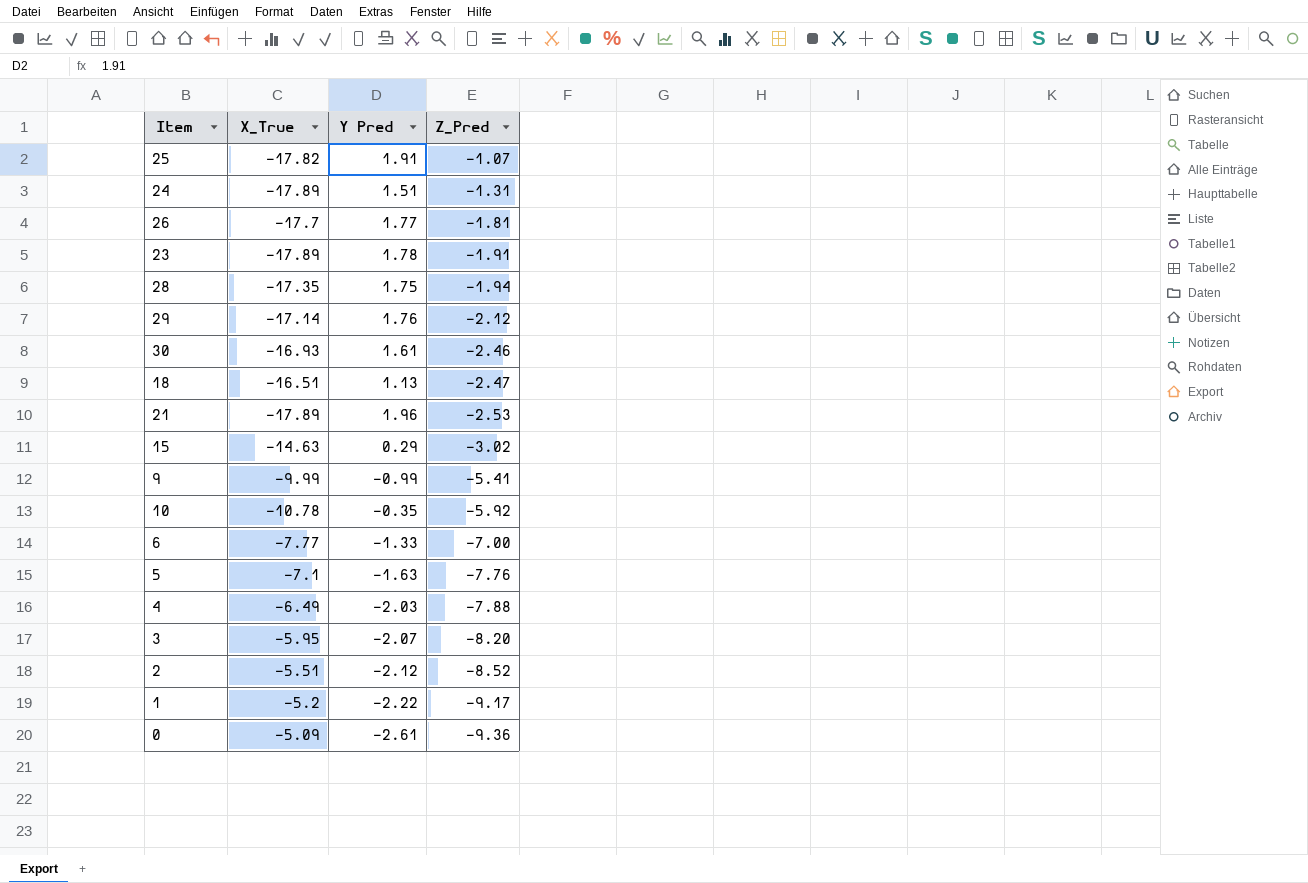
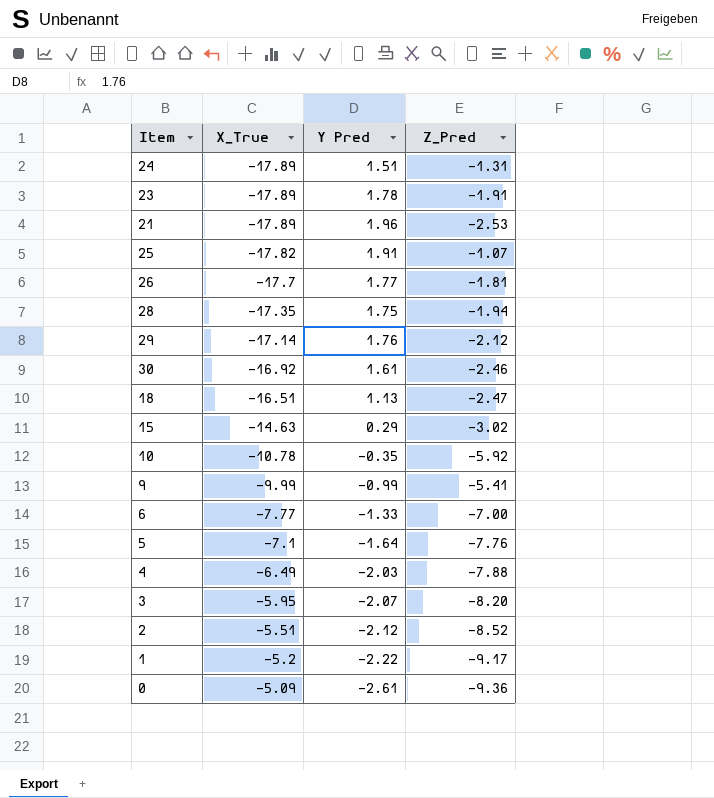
row order: Z_Pred descending -> X_True ascending
30 | X_True: -16.93 -> -16.92
5 | Y Pred: -1.63 -> -1.64

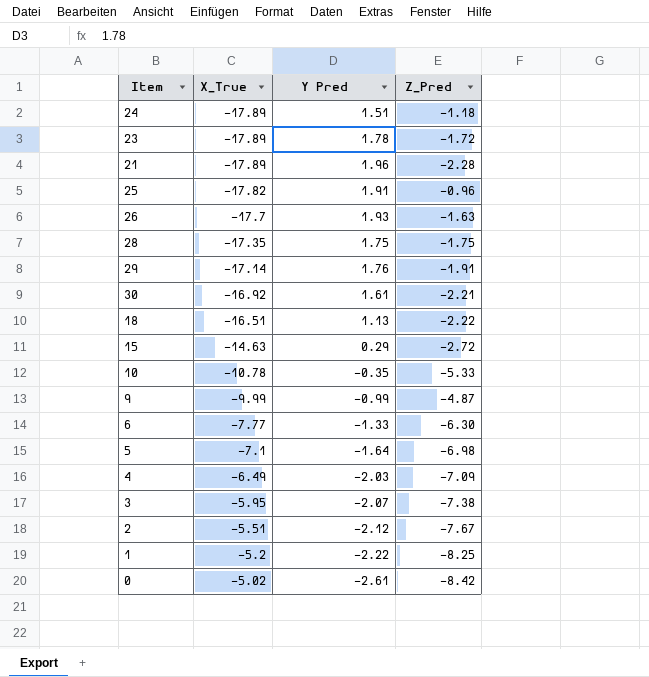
24 | Z_Pred: -1.31 -> -1.18
23 | Z_Pred: -1.91 -> -1.72
21 | Z_Pred: -2.53 -> -2.28
25 | Z_Pred: -1.07 -> -0.96
26 | Y Pred: 1.77 -> 1.93
26 | Z_Pred: -1.81 -> -1.63
28 | Z_Pred: -1.94 -> -1.75
29 | Z_Pred: -2.12 -> -1.91
30 | Z_Pred: -2.46 -> -2.21
18 | Z_Pred: -2.47 -> -2.22
15 | Z_Pred: -3.02 -> -2.72
10 | Z_Pred: -5.92 -> -5.33
9 | Z_Pred: -5.41 -> -4.87
6 | Z_Pred: -7.00 -> -6.30
5 | Z_Pred: -7.76 -> -6.98
4 | Z_Pred: -7.88 -> -7.09
3 | Z_Pred: -8.20 -> -7.38
2 | Z_Pred: -8.52 -> -7.67
1 | Z_Pred: -9.17 -> -8.25
0 | X_True: -5.09 -> -5.02
0 | Z_Pred: -9.36 -> -8.42

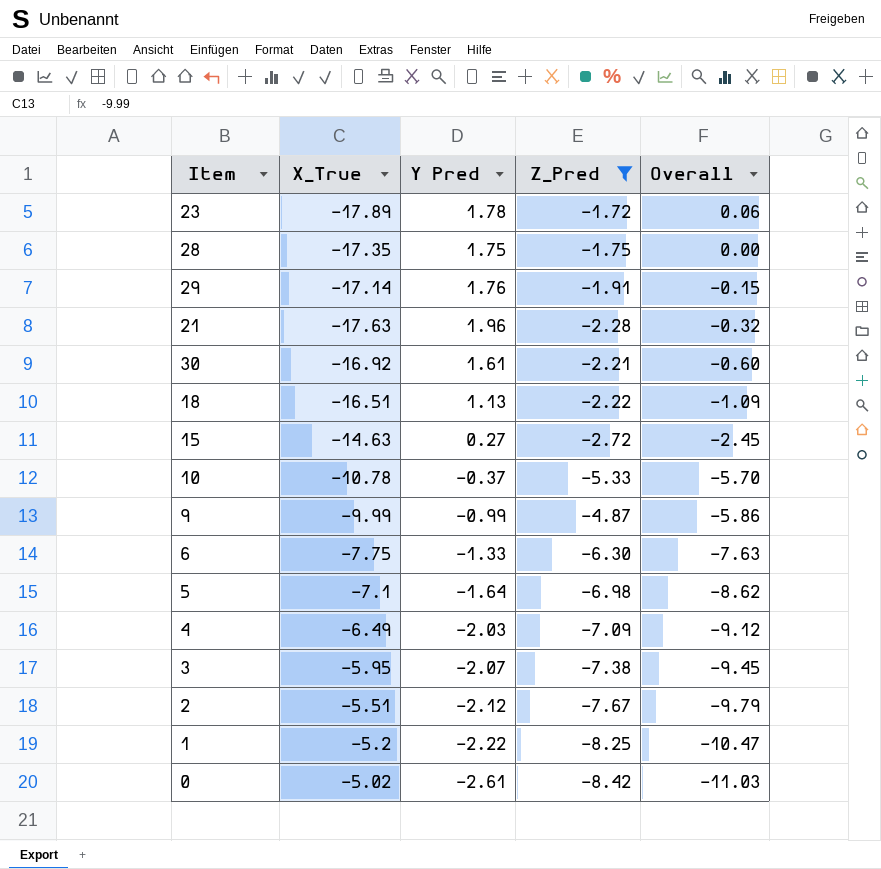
filter: none -> Z_Pred <= -1.72
row order: X_True ascending -> Overall descending
column Overall | formula: none -> [Y Pred] + [Z_Pred]
21 | X_True: -17.89 -> -17.63
15 | Y Pred: 0.29 -> 0.27
10 | Y Pred: -0.35 -> -0.37
6 | X_True: -7.77 -> -7.75

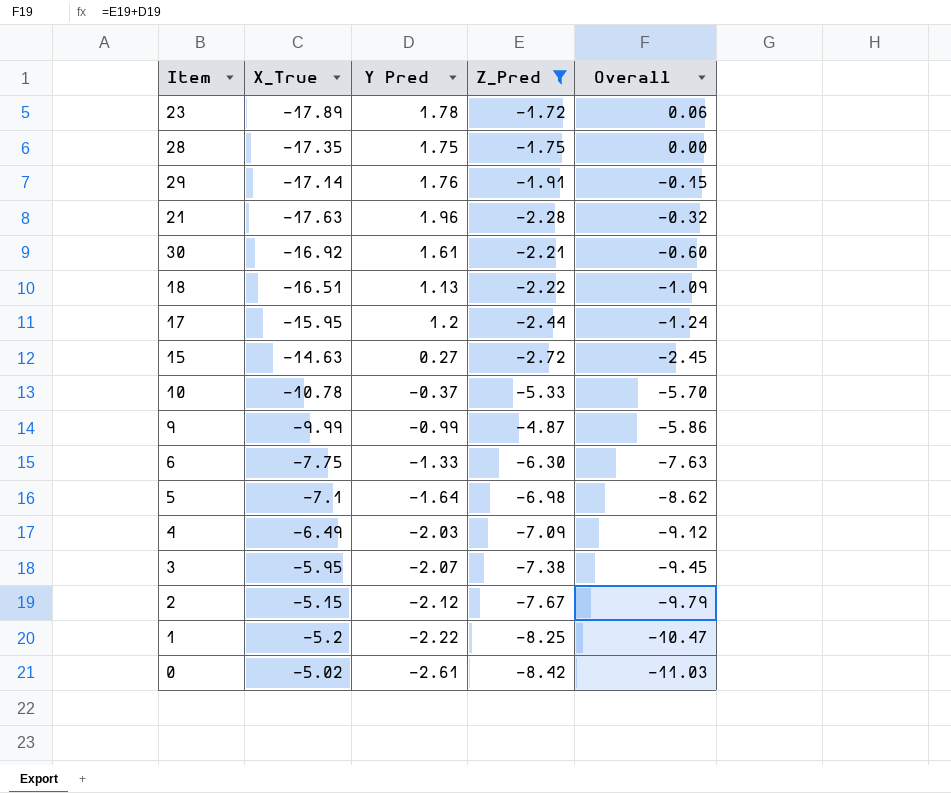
row 17: none -> -15.95 | 1.2 | -2.44 | -1.24
2 | X_True: -5.51 -> -5.15

